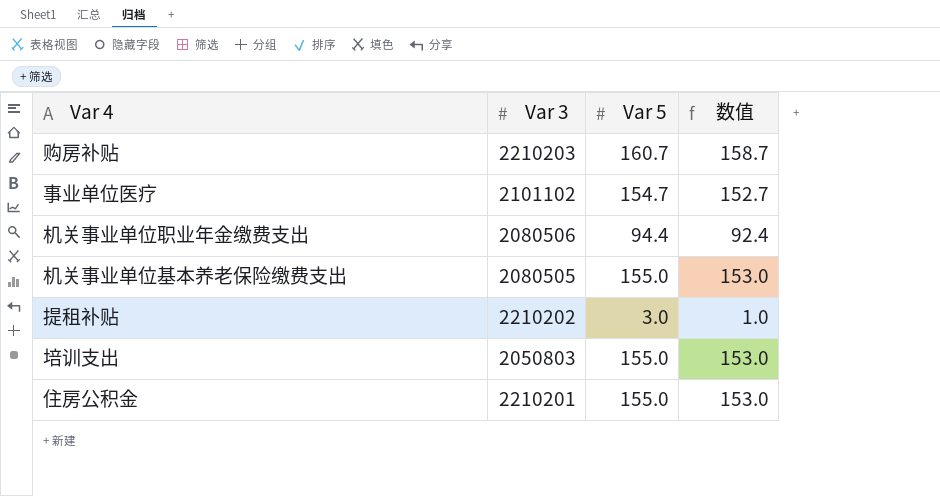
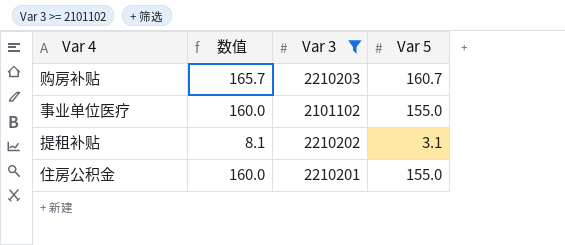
filter: none -> Var 3 >= 2101102
column 数值 | formula: [Var 5] - 2 -> [Var 5] + 5
column 数值 | position: 4 -> 2
事业单位医疗 | Var 5: 154.7 -> 155.0
提租补贴 | Var 5: 3.0 -> 3.1

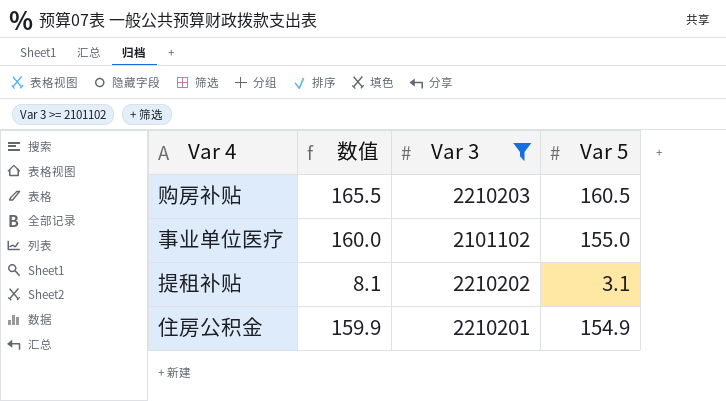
购房补贴 | 数值: 165.7 -> 165.5
购房补贴 | Var 5: 160.7 -> 160.5
住房公积金 | 数值: 160.0 -> 159.9
住房公积金 | Var 5: 155.0 -> 154.9

